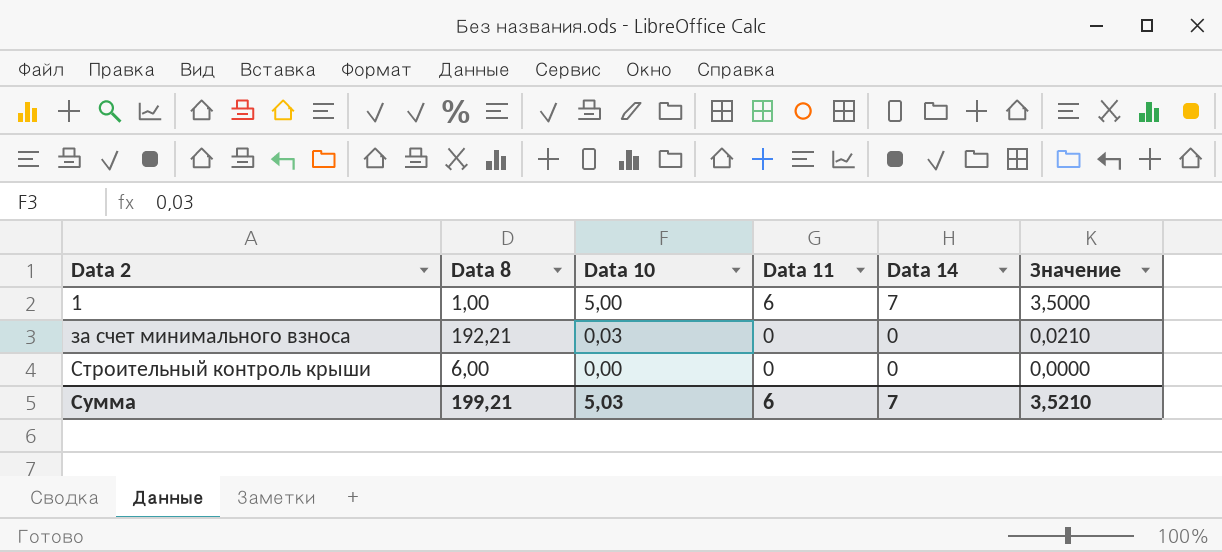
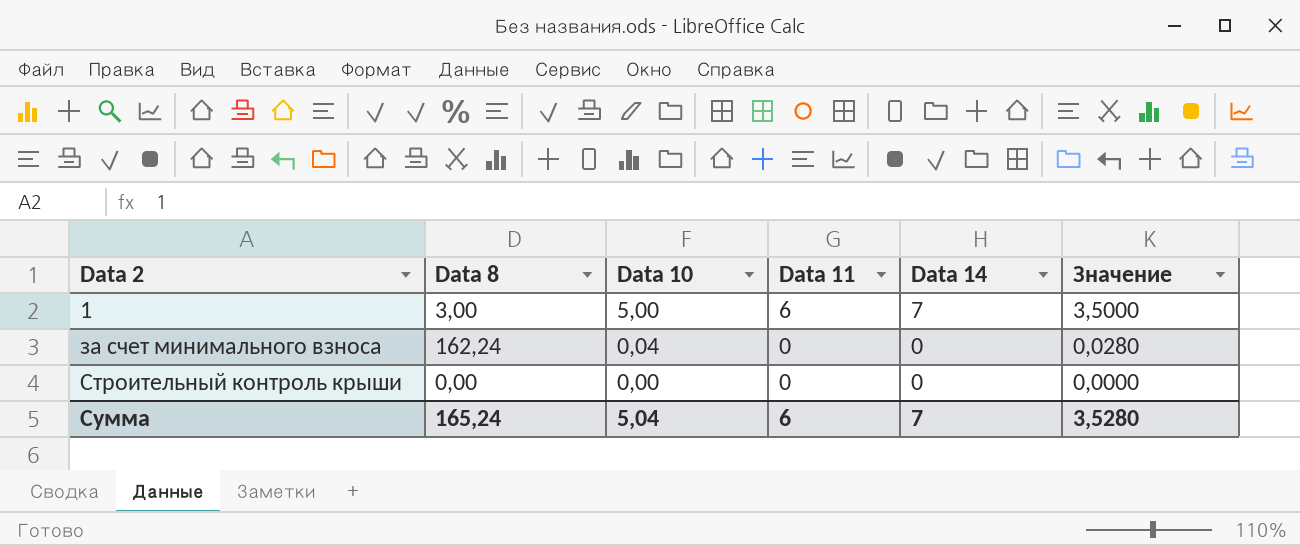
1 | Data 8: 1,00 -> 3,00
за счет минимального взноса | Data 8: 192,21 -> 162,24
за счет минимального взноса | Data 10: 0,03 -> 0,04
за счет минимального взноса | Значение: 0,0210 -> 0,0280
Строительный контроль крыши | Data 8: 6,00 -> 0,00
Сумма | Data 8: 199,21 -> 165,24
Сумма | Data 10: 5,03 -> 5,04
Сумма | Значение: 3,5210 -> 3,5280

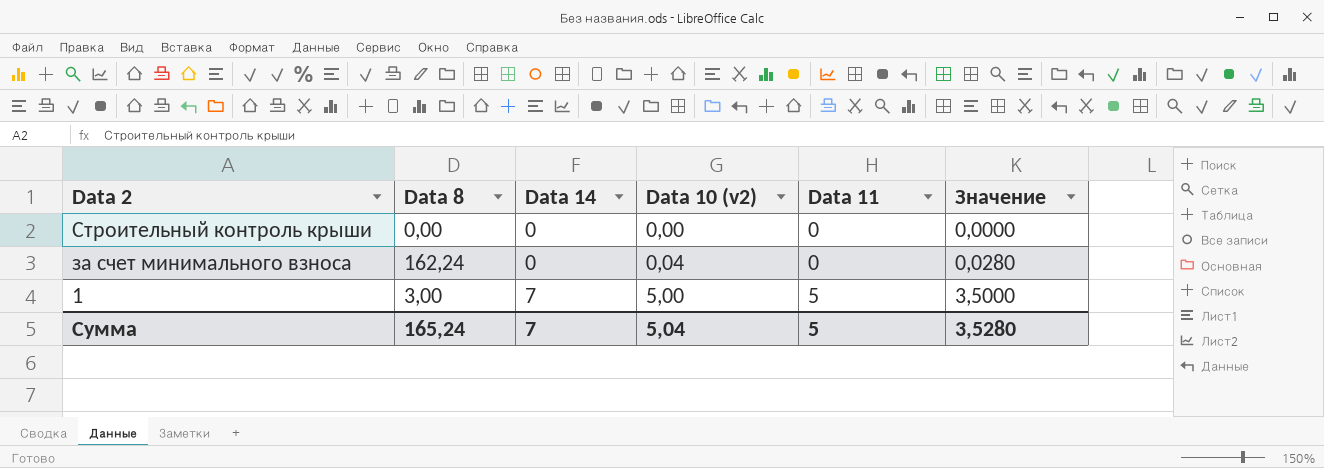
row order: Data 2 ascending -> Data 2 descending
column Data 14 | position: 5 -> 3
column name: Data 10 -> Data 10 (v2)
1 | Data 11: 6 -> 5
Сумма | Data 11: 6 -> 5

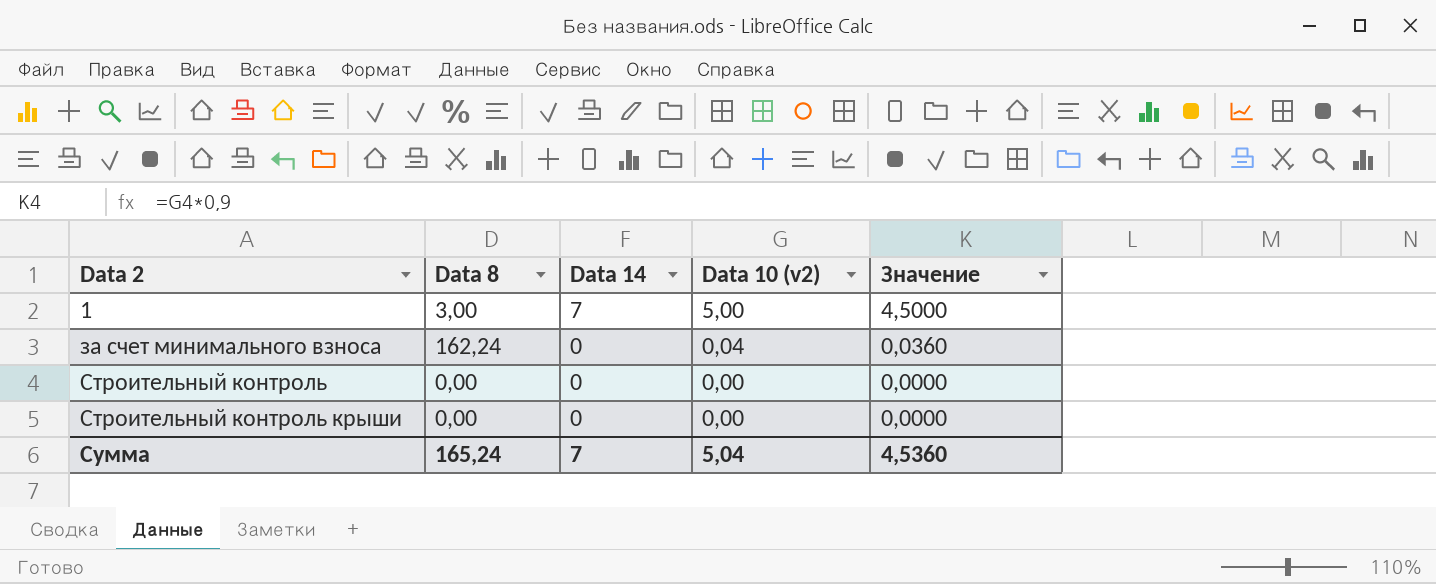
row order: Data 2 descending -> Data 2 ascending
column Data 11 | position: 5 -> none
column Значение | formula: [Data 10 (v2)] * 0,7 -> [Data 10 (v2)] * 0,9
row Строительный контроль: none -> 0,00 | 0 | 0,00 | 0,0000
Сумма | Значение: 3,5280 -> 4,5360

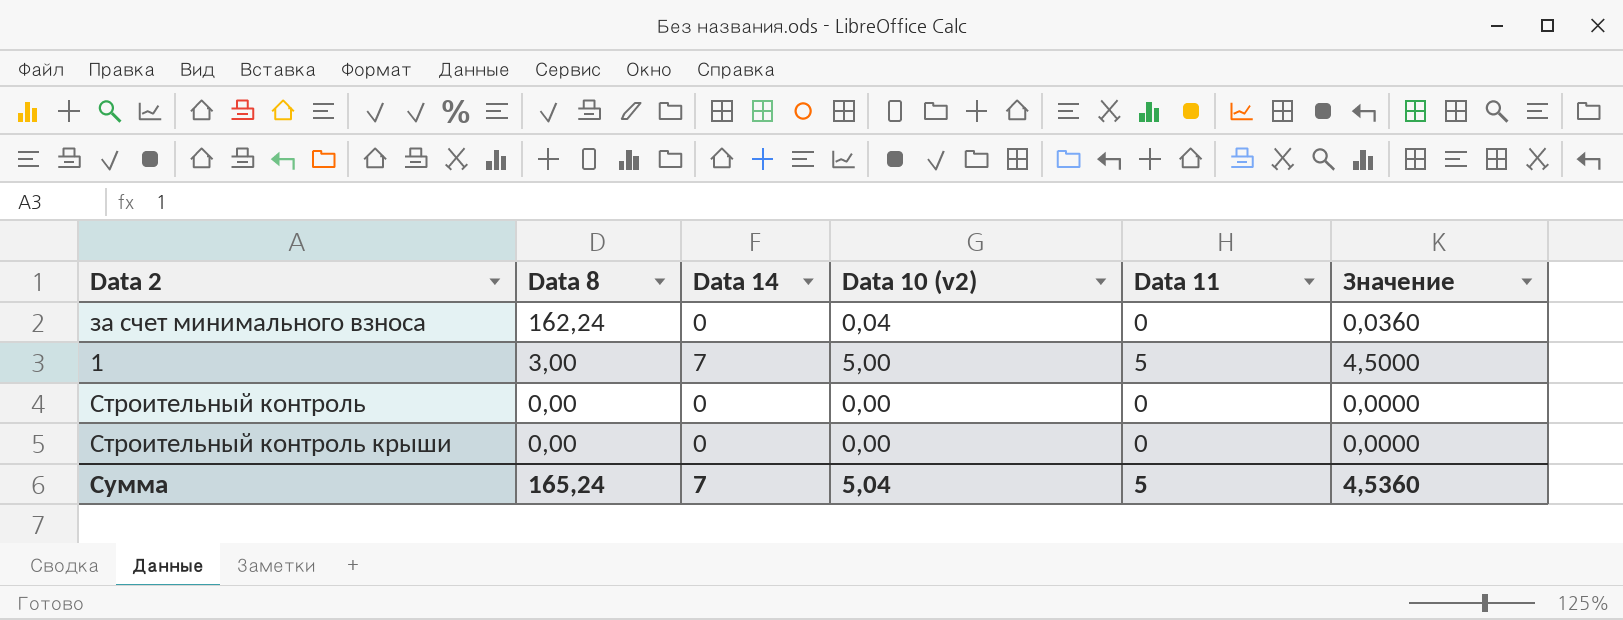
row order: Data 2 ascending -> Data 8 descending
column Data 11 | position: none -> 5

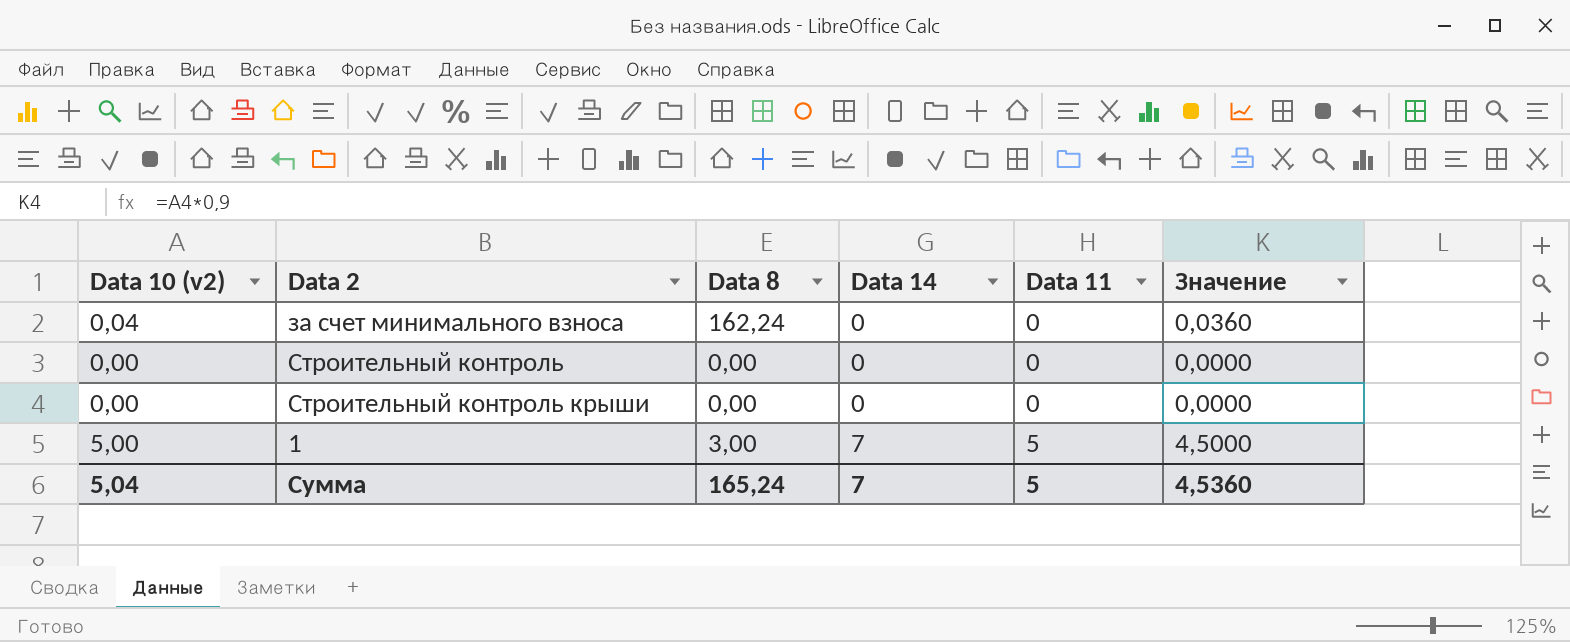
row order: Data 8 descending -> Data 14 ascending
column Data 10 (v2) | position: 4 -> 1

